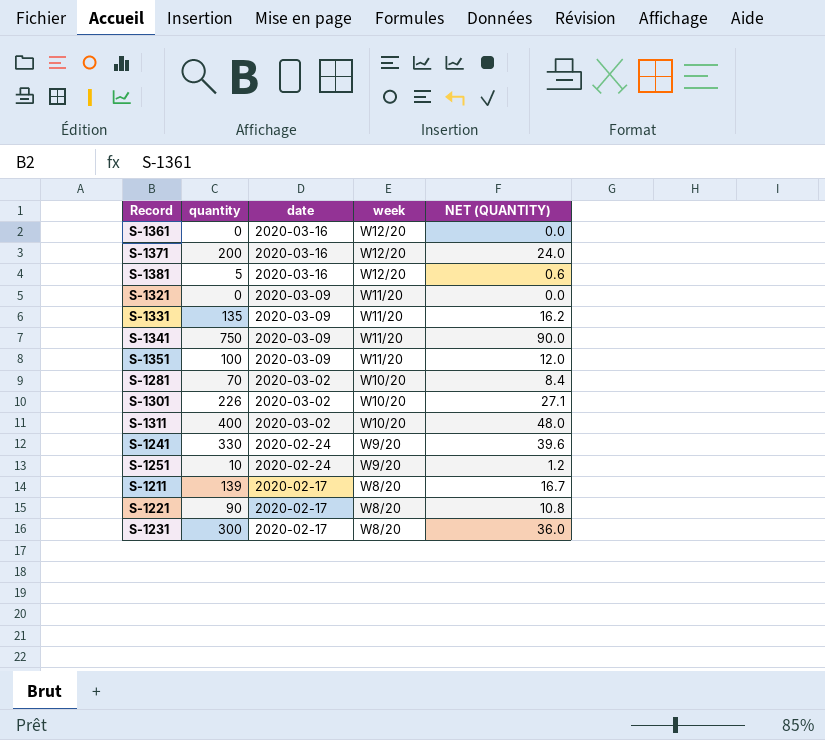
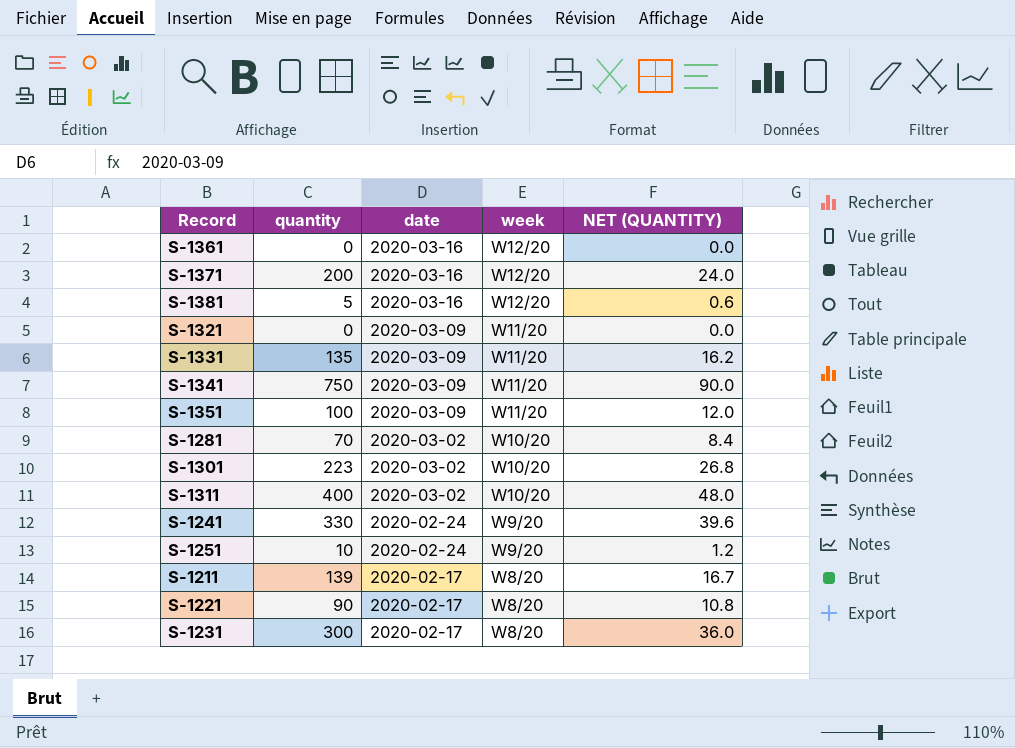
S-1301 | quantity: 226 -> 223
S-1301 | NET (QUANTITY): 27.1 -> 26.8

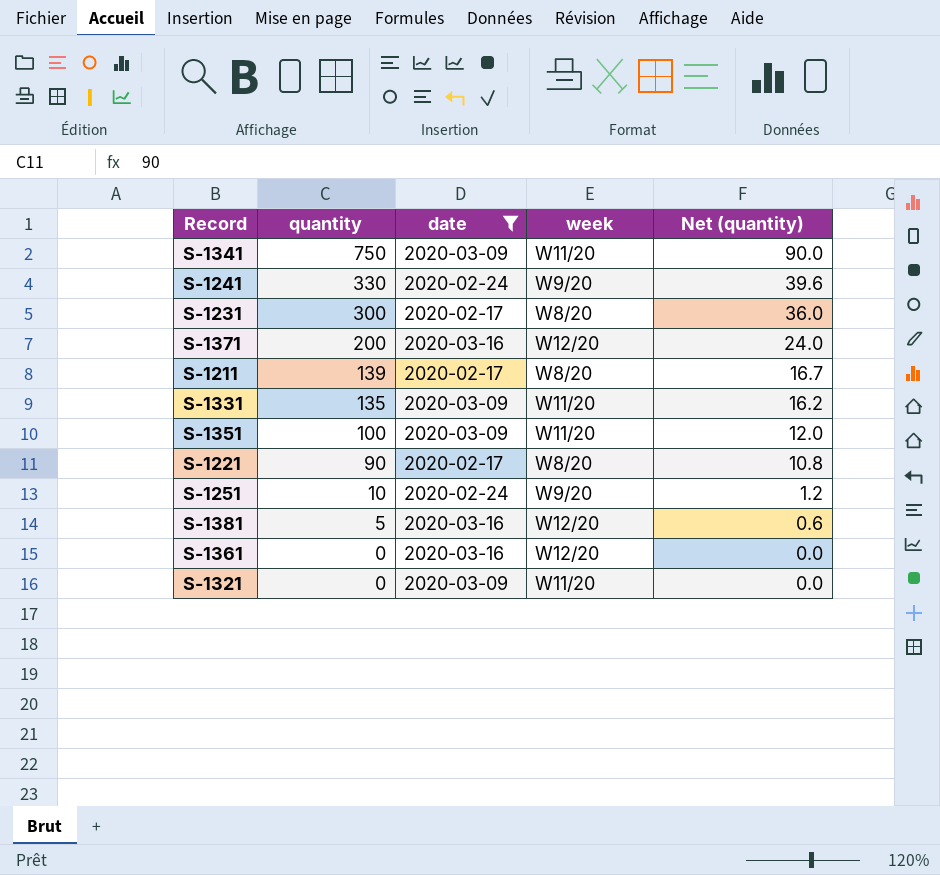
filter: none -> date != 2020-03-02
row order: date descending -> quantity descending
column name: NET (QUANTITY) -> Net (quantity)

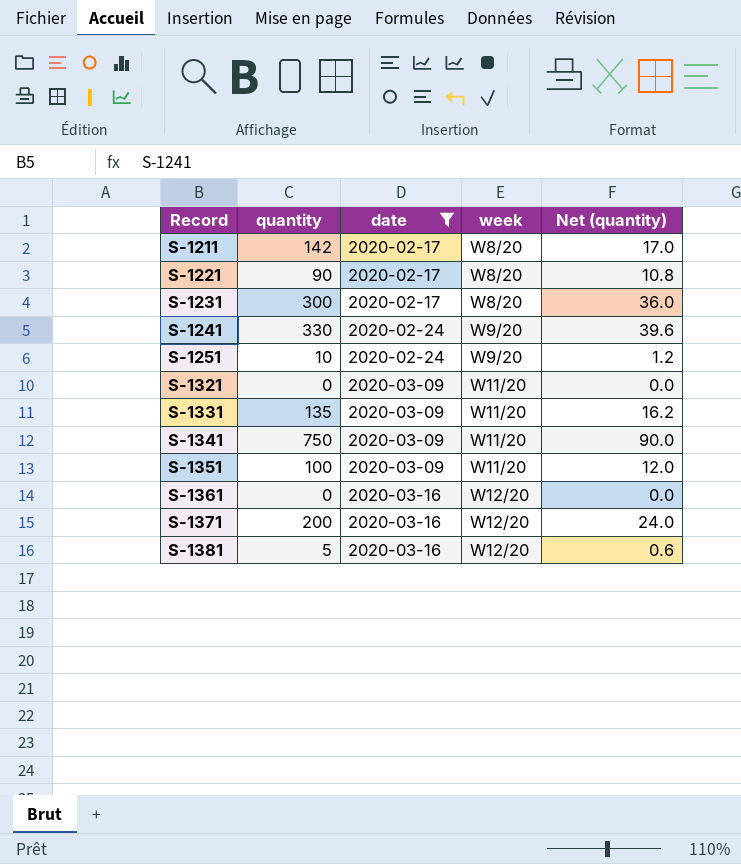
row order: quantity descending -> Record ascending
S-1211 | quantity: 139 -> 142
S-1211 | Net (quantity): 16.7 -> 17.0

